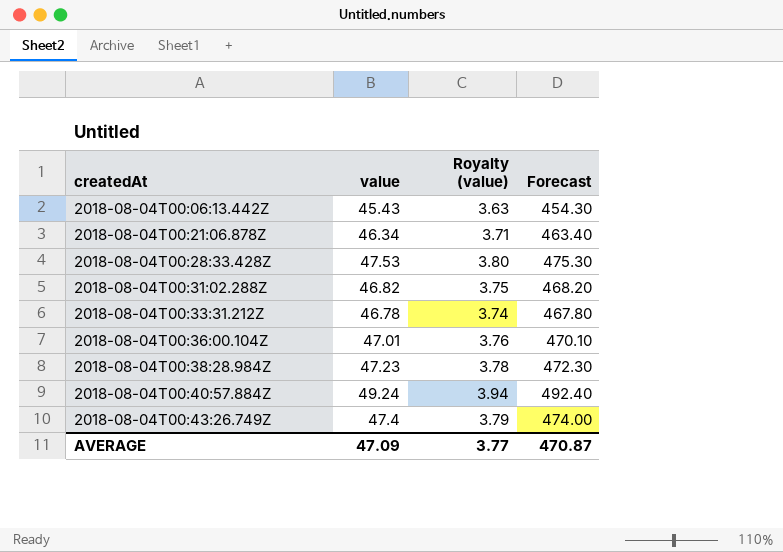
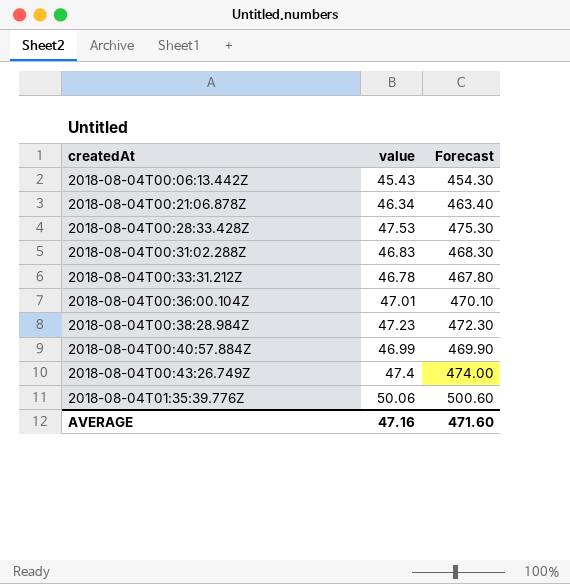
column Royalty (value) | formula: [value] * 0.08 -> none
2018-08-04T00:31:02.288Z | value: 46.82 -> 46.83
2018-08-04T00:31:02.288Z | Forecast: 468.20 -> 468.30
2018-08-04T00:40:57.884Z | value: 49.24 -> 46.99
2018-08-04T00:40:57.884Z | Forecast: 492.40 -> 469.90
row 2018-08-04T01:35:39.776Z: none -> 50.06 | 500.60
AVERAGE | value: 47.09 -> 47.16
AVERAGE | Forecast: 470.87 -> 471.60

